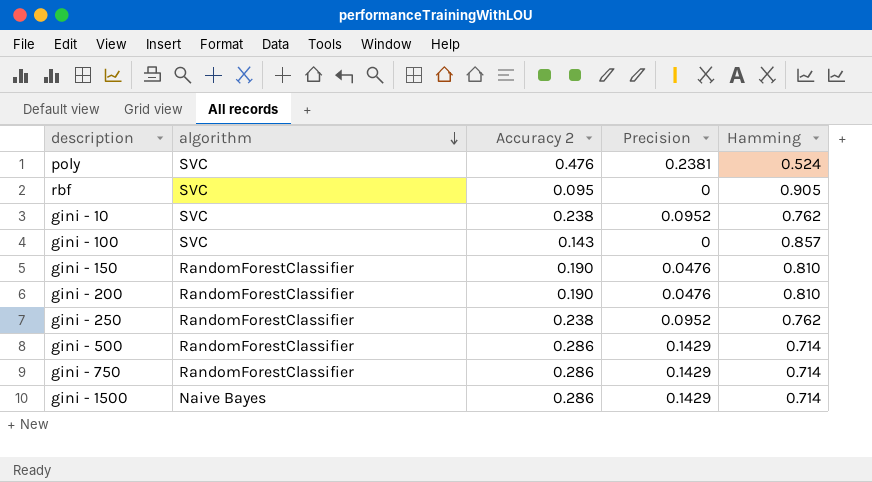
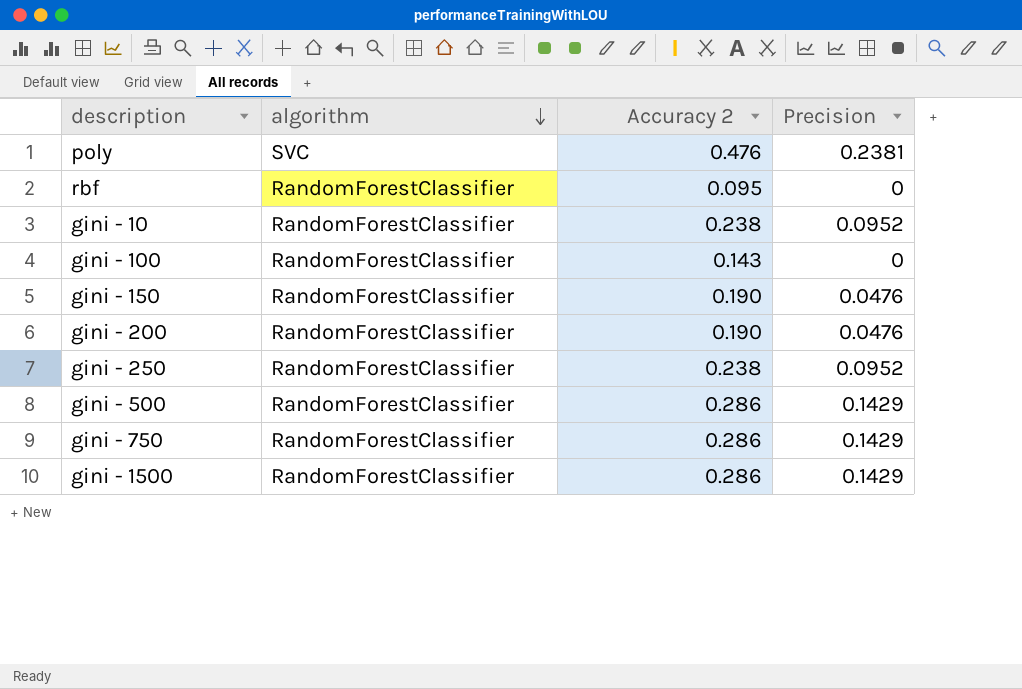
column Hamming | position: 5 -> none
rbf | algorithm: SVC -> RandomForestClassifier
gini - 10 | algorithm: SVC -> RandomForestClassifier
gini - 100 | algorithm: SVC -> RandomForestClassifier
gini - 1500 | algorithm: Naive Bayes -> RandomForestClassifier

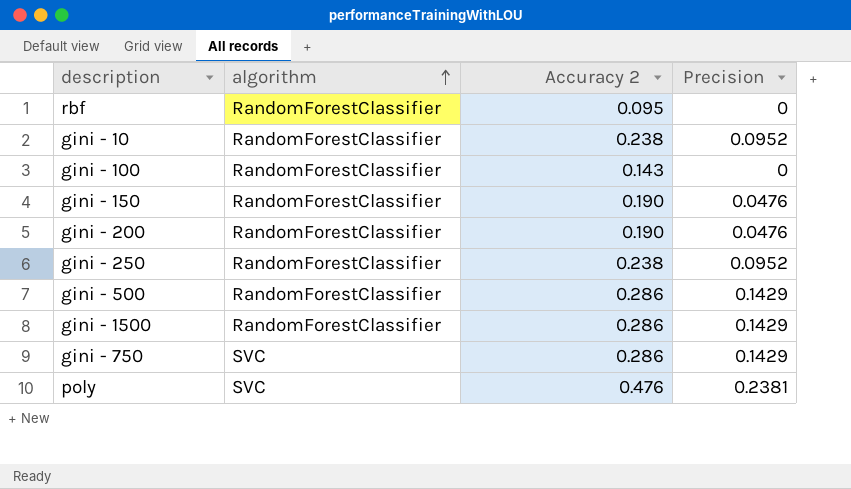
row order: algorithm descending -> algorithm ascending
gini - 750 | algorithm: RandomForestClassifier -> SVC

